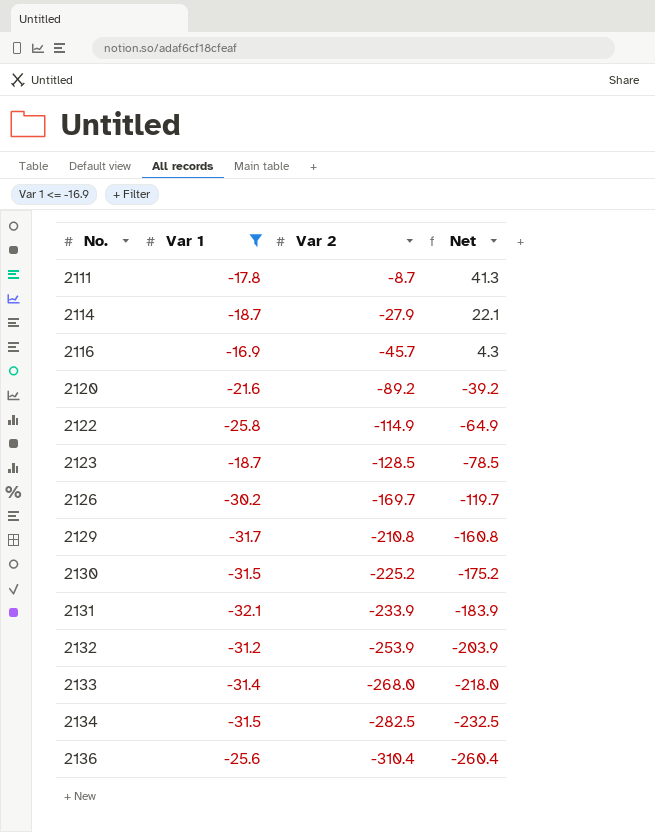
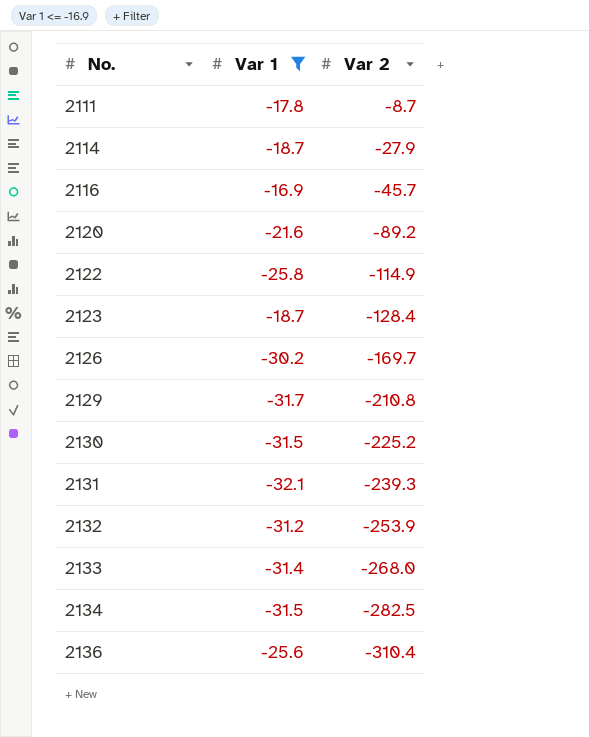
column Net | formula: [Var 2] + 50 -> none
2123 | Var 2: -128.5 -> -128.4
2131 | Var 2: -233.9 -> -239.3

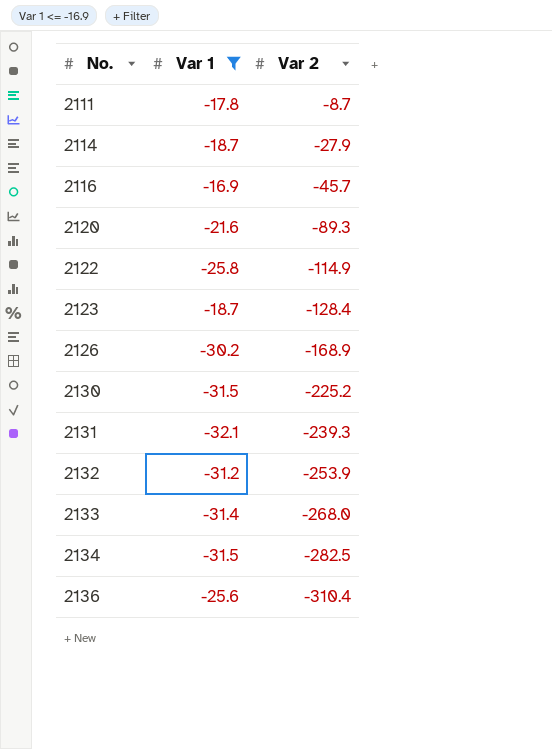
row 2129: -31.7 | -210.8 -> none
2120 | Var 2: -89.2 -> -89.3
2126 | Var 2: -169.7 -> -168.9

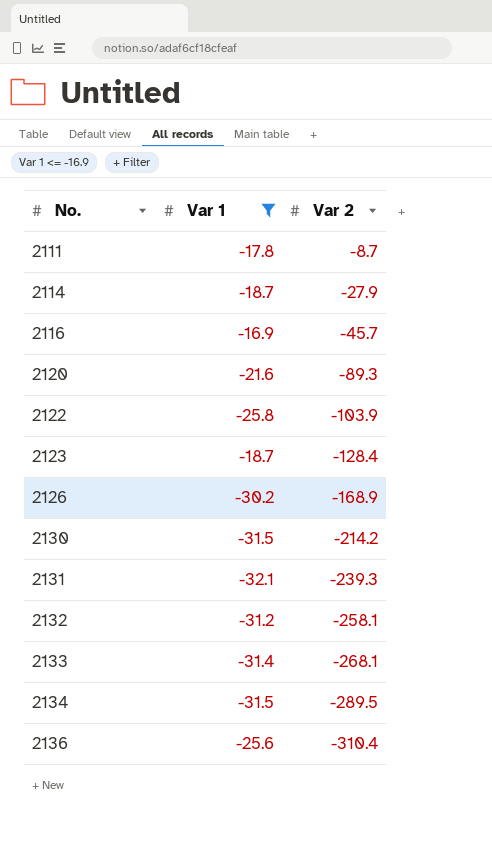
2122 | Var 2: -114.9 -> -103.9
2130 | Var 2: -225.2 -> -214.2
2132 | Var 2: -253.9 -> -258.1
2133 | Var 2: -268.0 -> -268.1
2134 | Var 2: -282.5 -> -289.5

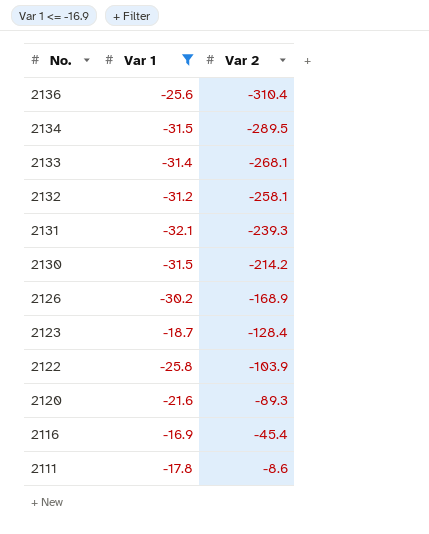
row order: No. ascending -> No. descending
row 2114: -18.7 | -27.9 -> none
2116 | Var 2: -45.7 -> -45.4
2111 | Var 2: -8.7 -> -8.6

